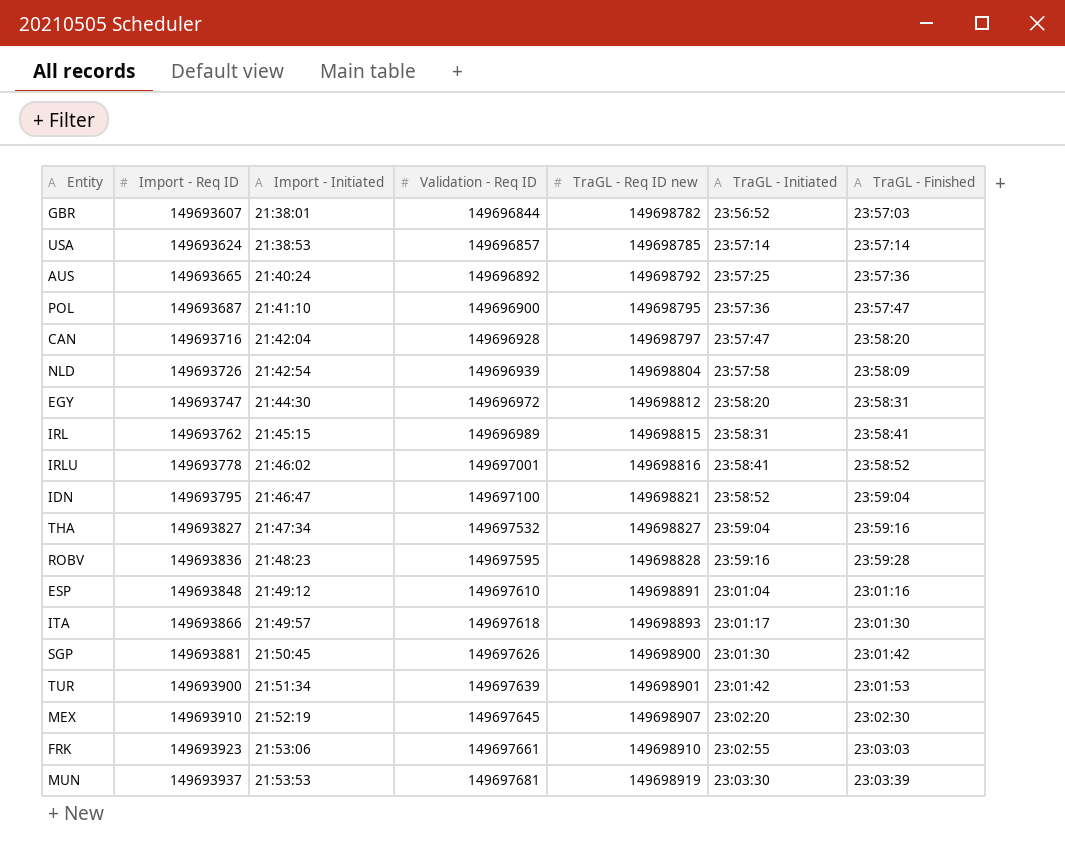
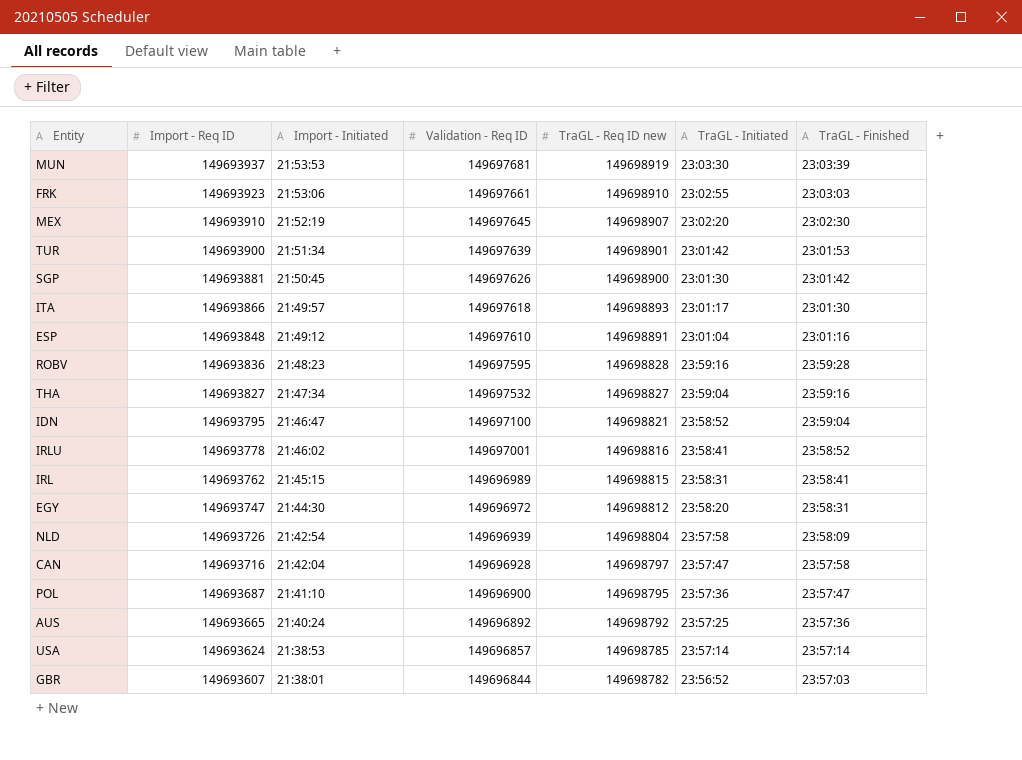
row order: Import - Req ID ascending -> Import - Req ID descending
CAN | TraGL - Finished: 23:58:20 -> 23:57:58

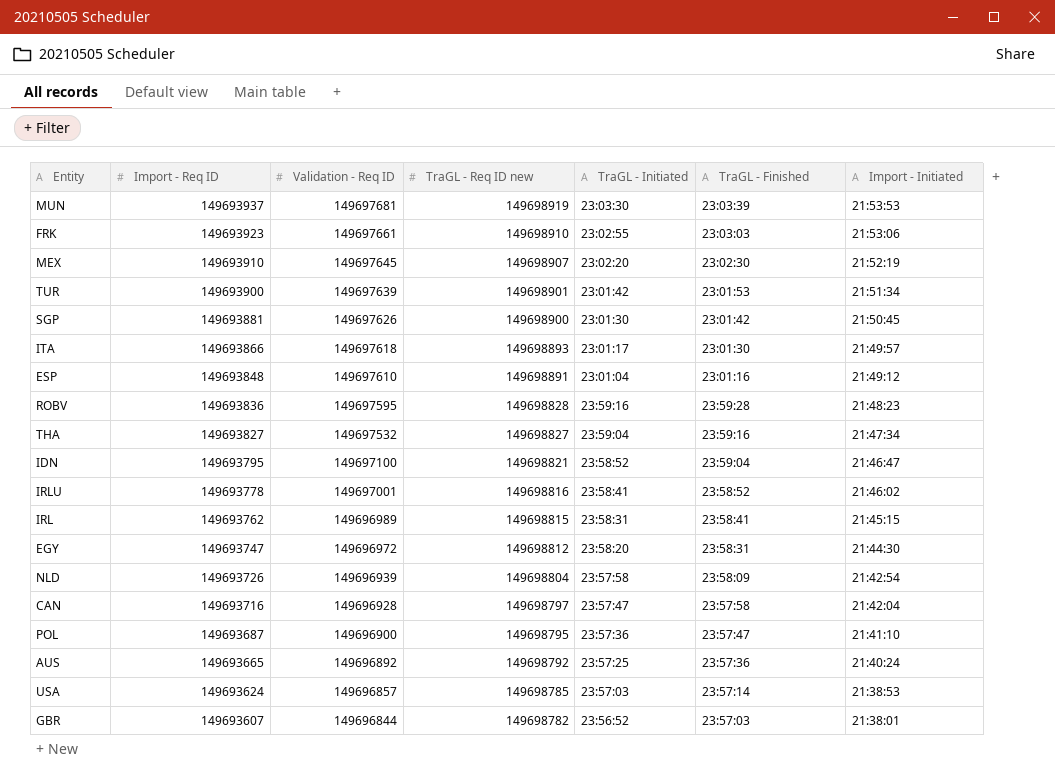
column Import - Initiated | position: 3 -> 7
USA | TraGL - Initiated: 23:57:14 -> 23:57:03

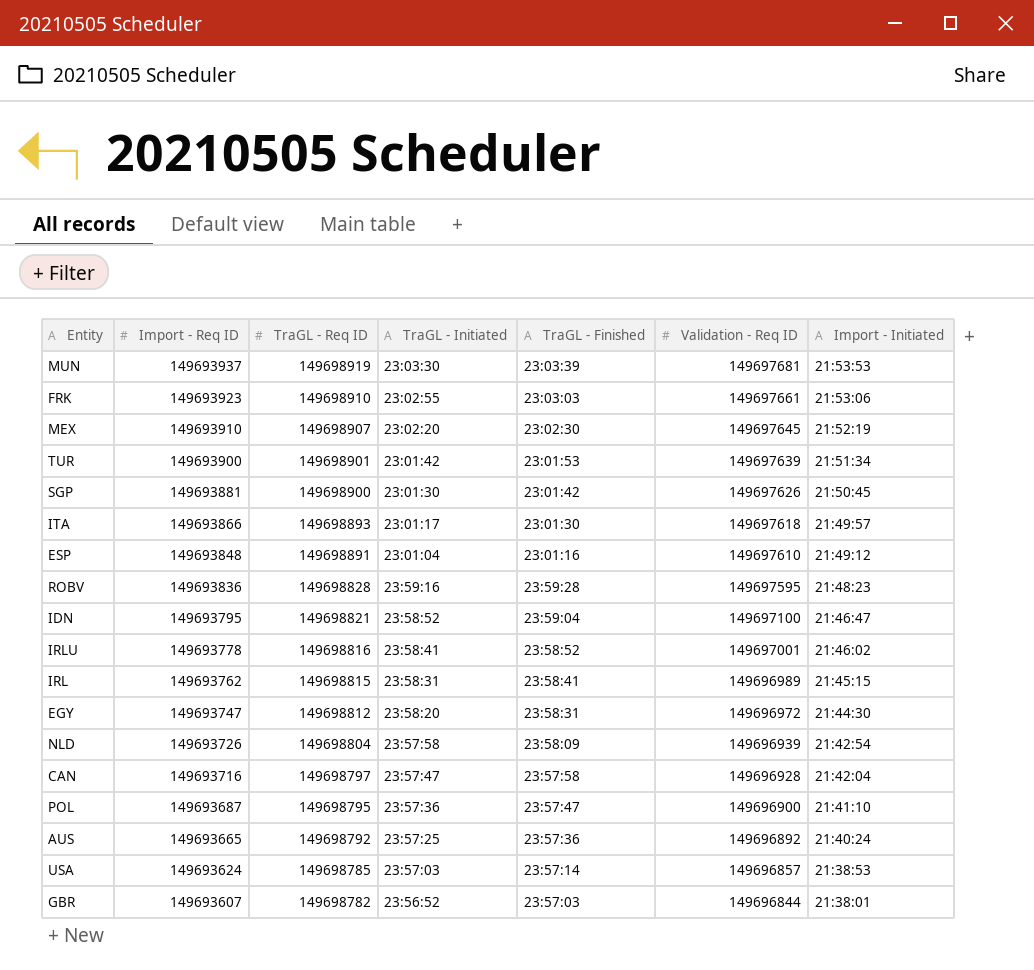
column name: TraGL - Req ID new -> TraGL - Req ID
column Validation - Req ID | position: 3 -> 6
row THA: 149693827 | 149697532 | 149698827 | 23:59:04 | 23:59:16 | 21:47:34 -> none

